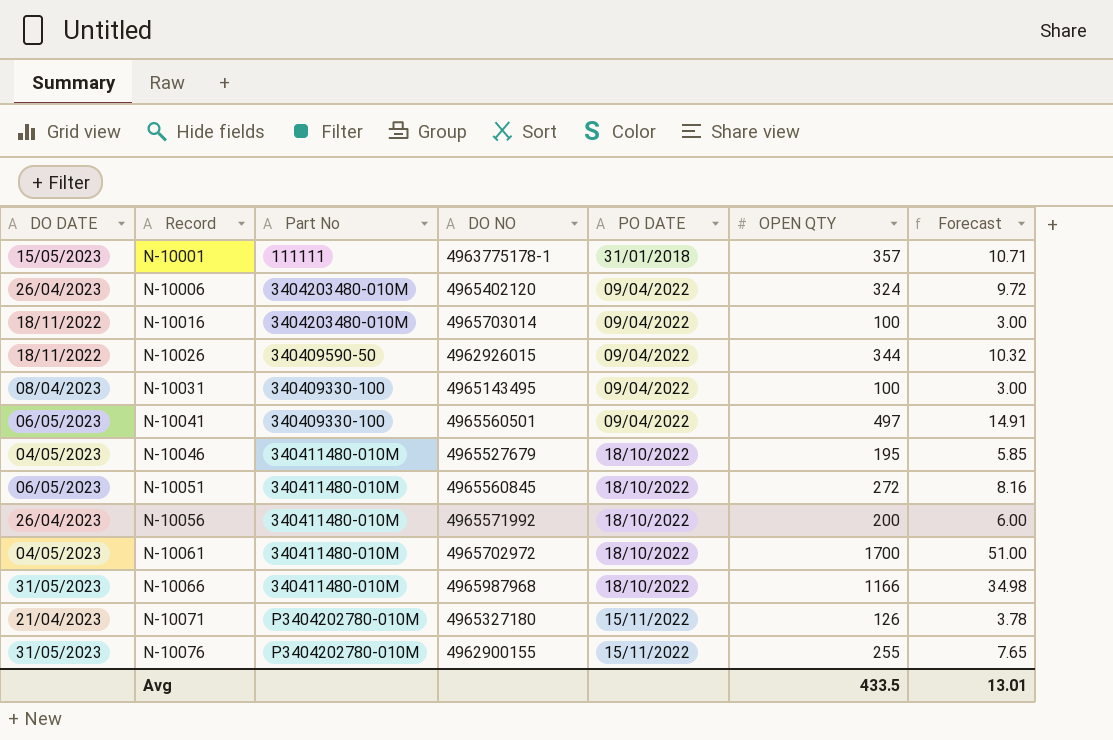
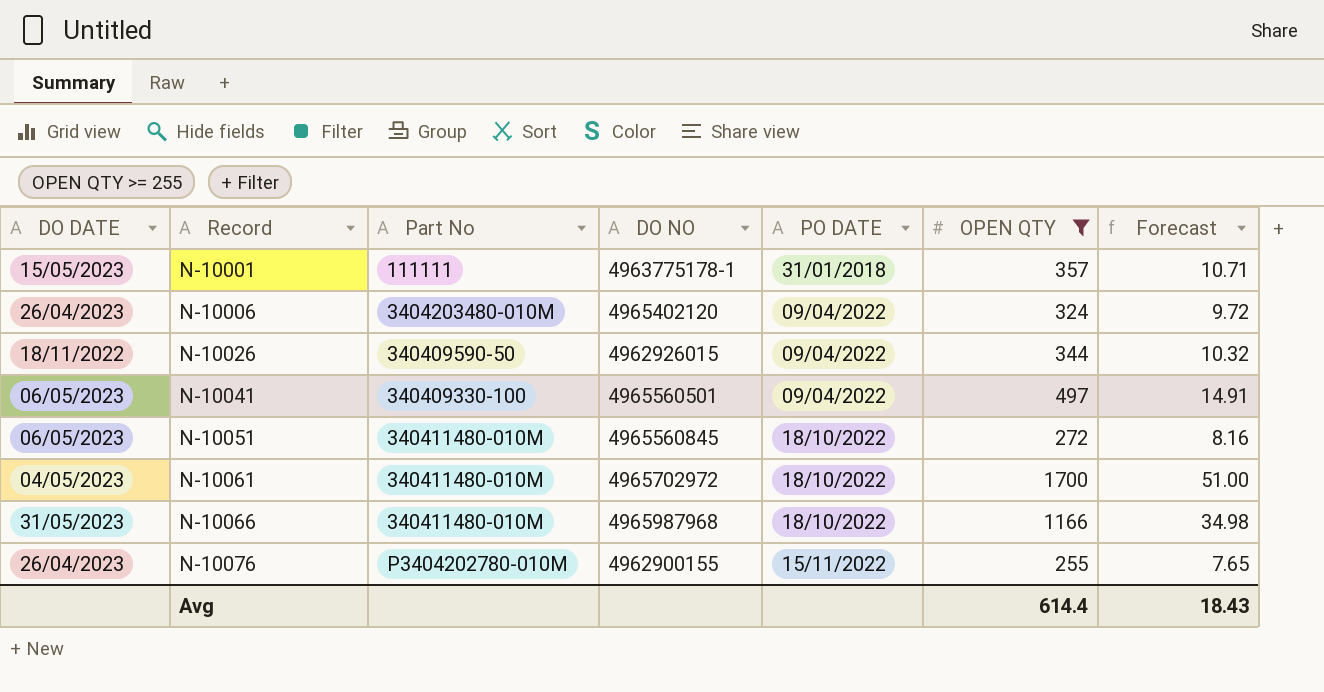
filter: none -> OPEN QTY >= 255
N-10076 | DO DATE: 31/05/2023 -> 26/04/2023
Avg | OPEN QTY: 433.5 -> 614.4
Avg | Forecast: 13.01 -> 18.43

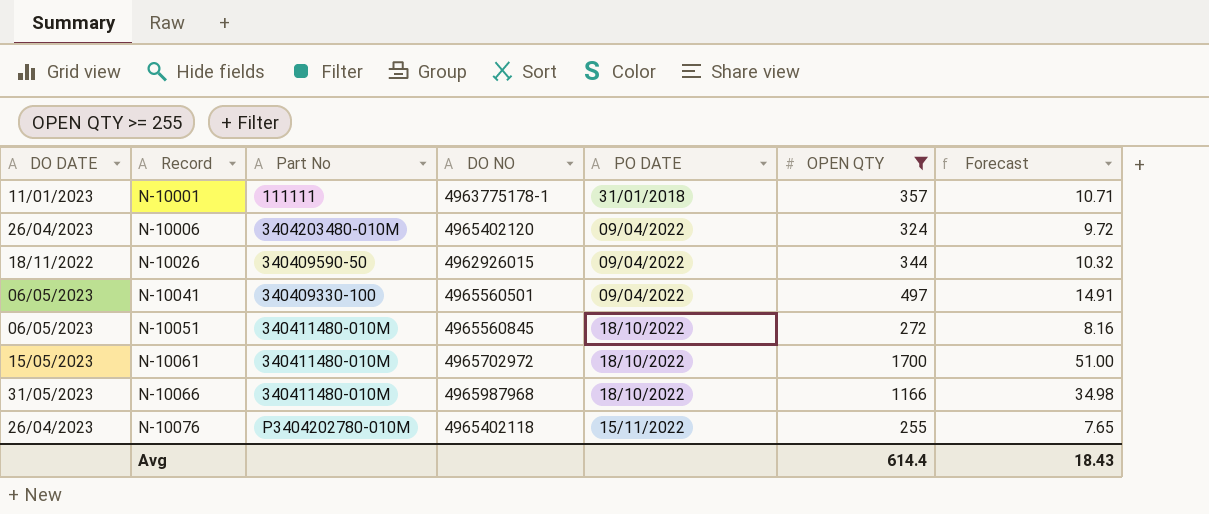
N-10001 | DO DATE: 15/05/2023 -> 11/01/2023
N-10061 | DO DATE: 04/05/2023 -> 15/05/2023
N-10076 | DO NO: 4962900155 -> 4965402118

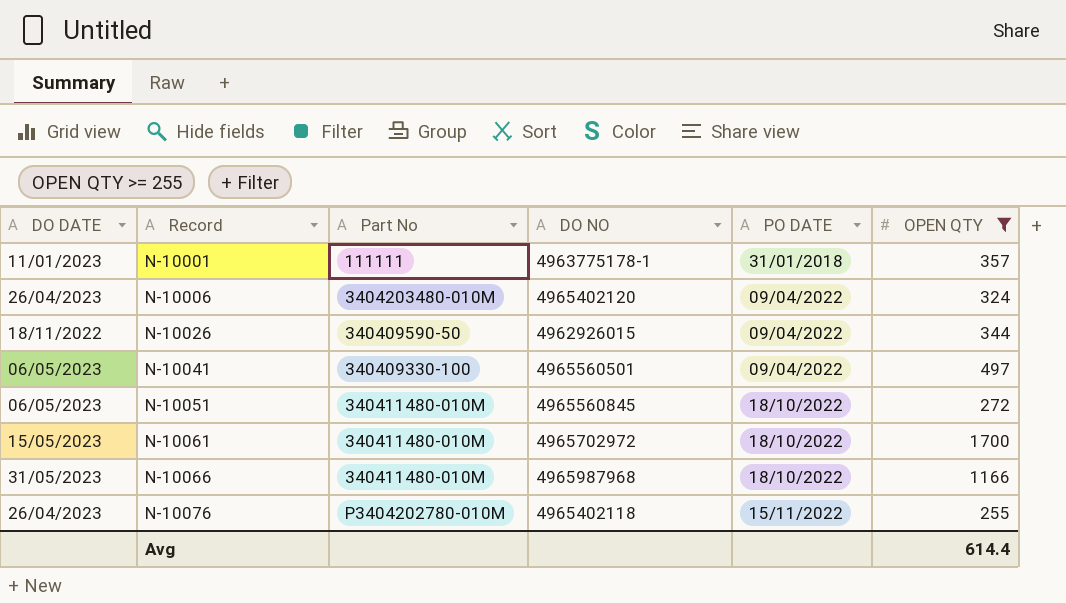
column Forecast | formula: [OPEN QTY] * 0.03 -> none

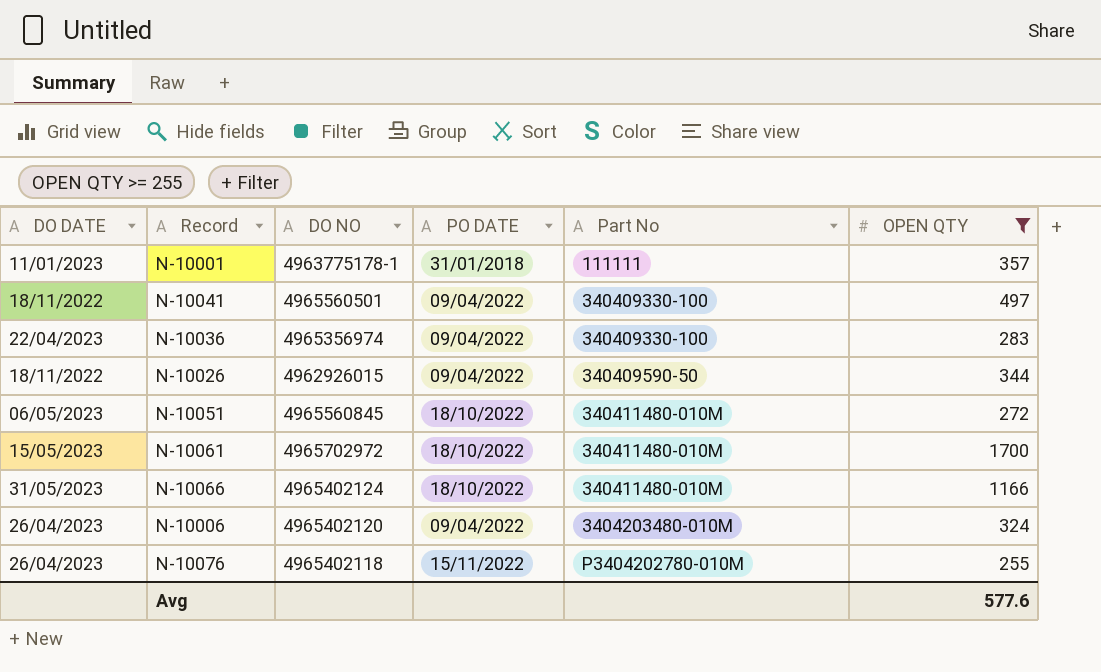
row order: Record ascending -> Part No ascending
column Part No | position: 3 -> 5
N-10041 | DO DATE: 06/05/2023 -> 18/11/2022
row N-10036: none -> 22/04/2023 | 4965356974 | 09/04/2022 | 340409330-100 | 283
N-10066 | DO NO: 4965987968 -> 4965402124
Avg | OPEN QTY: 614.4 -> 577.6

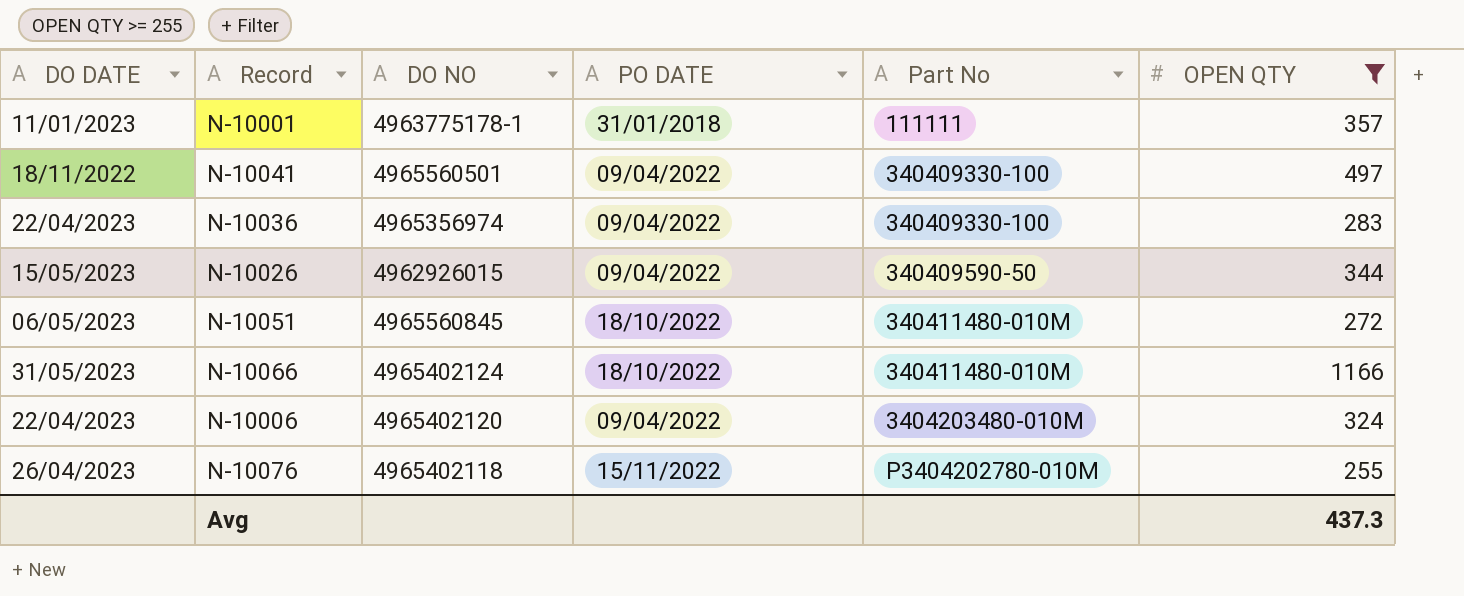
row N-10061: 15/05/2023 | 4965702972 | 18/10/2022 | 340411480-010M | 1700 -> none
N-10026 | DO DATE: 18/11/2022 -> 15/05/2023
N-10006 | DO DATE: 26/04/2023 -> 22/04/2023
Avg | OPEN QTY: 577.6 -> 437.3

